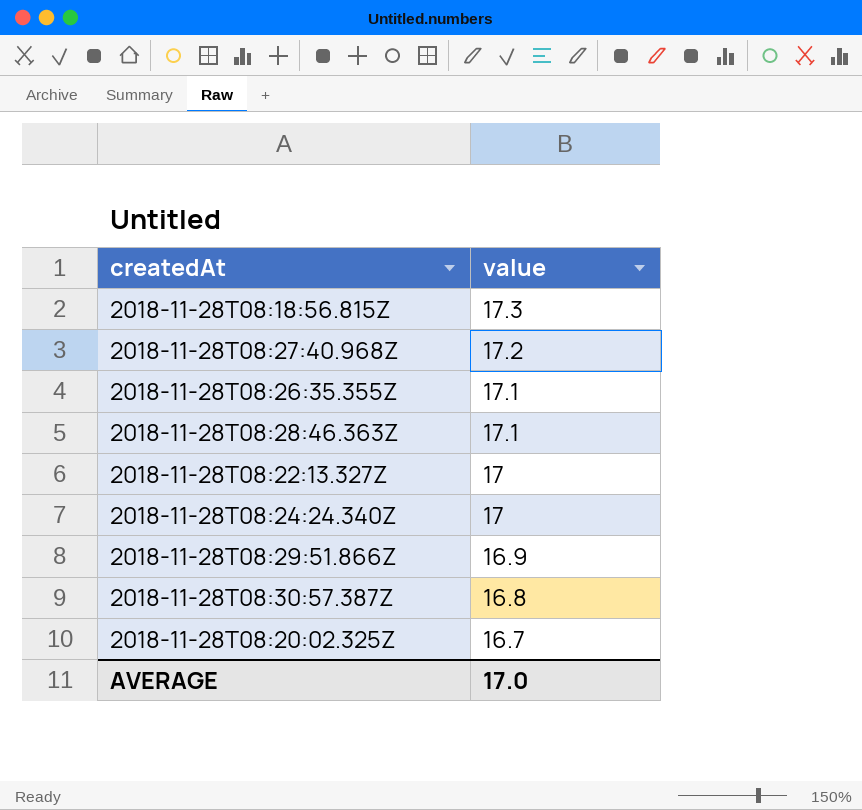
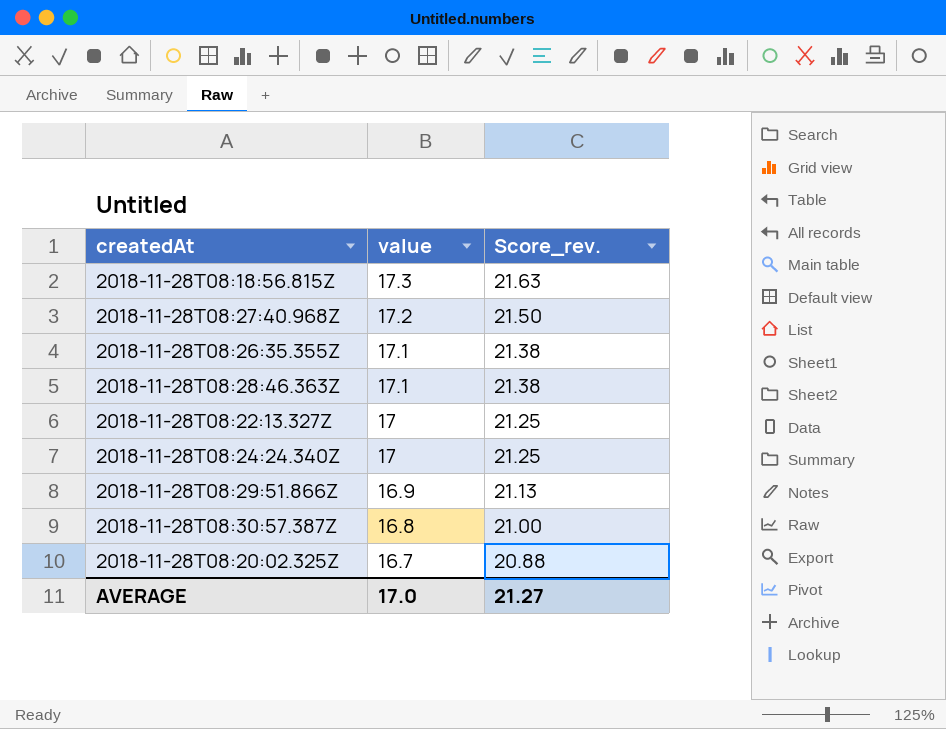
column Score_rev. | formula: none -> [value] * 1.25

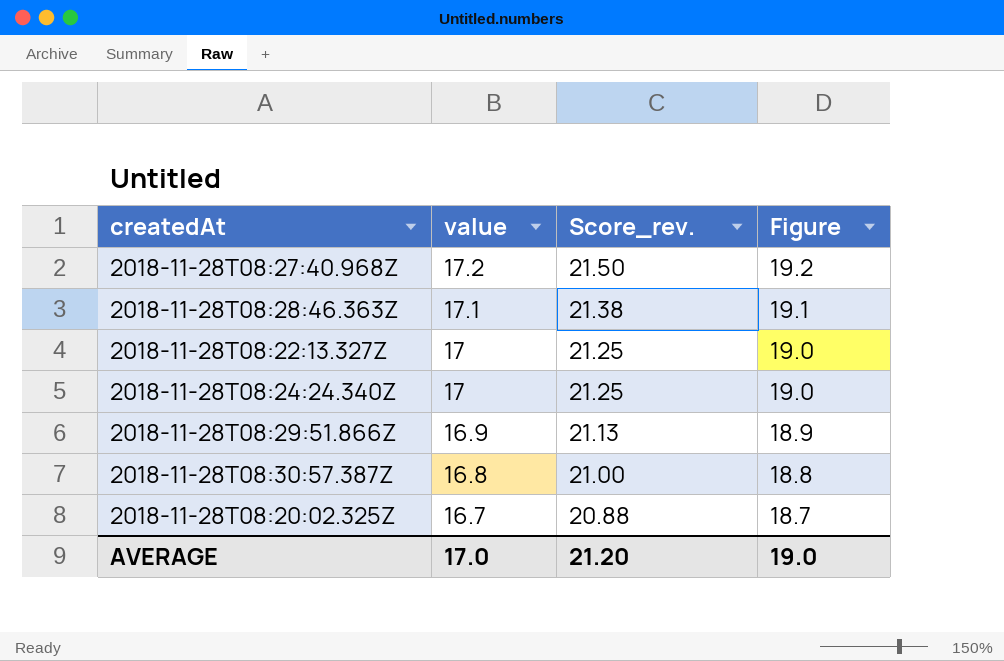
column Figure | formula: none -> [value] + 2
row 2018-11-28T08:18:56.815Z: 17.3 | 21.63 -> none
row 2018-11-28T08:26:35.355Z: 17.1 | 21.38 -> none
AVERAGE | Score_rev.: 21.27 -> 21.20

